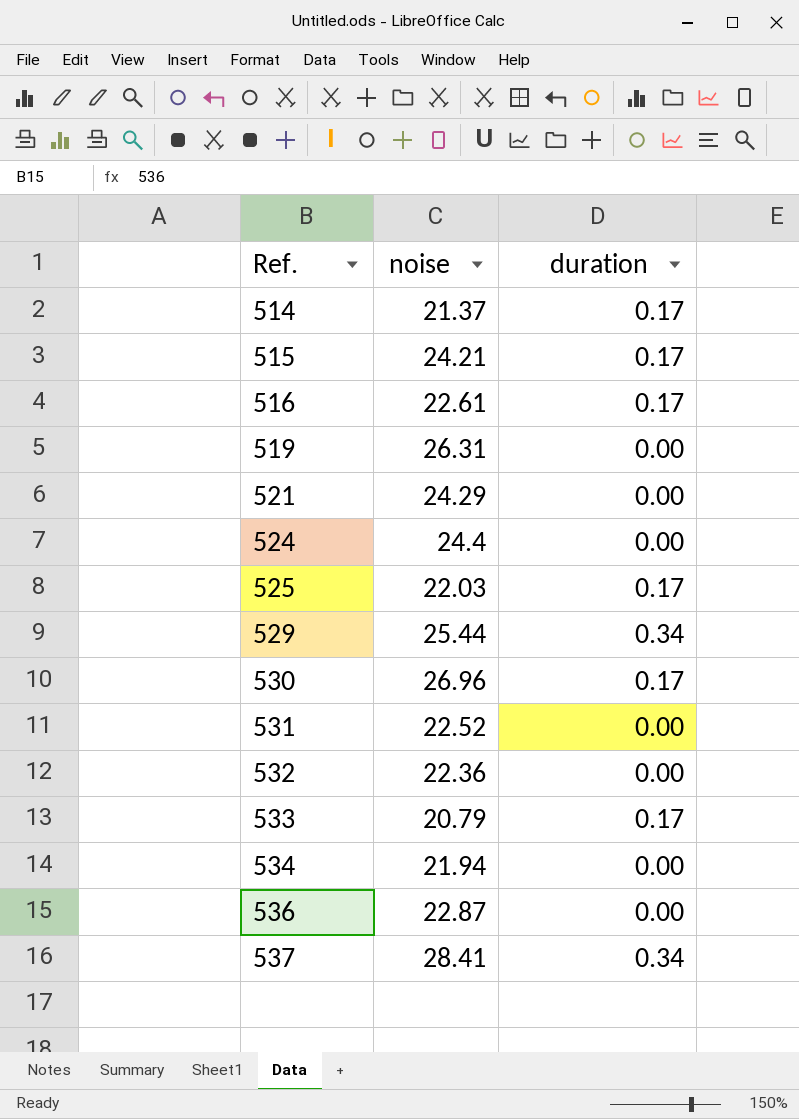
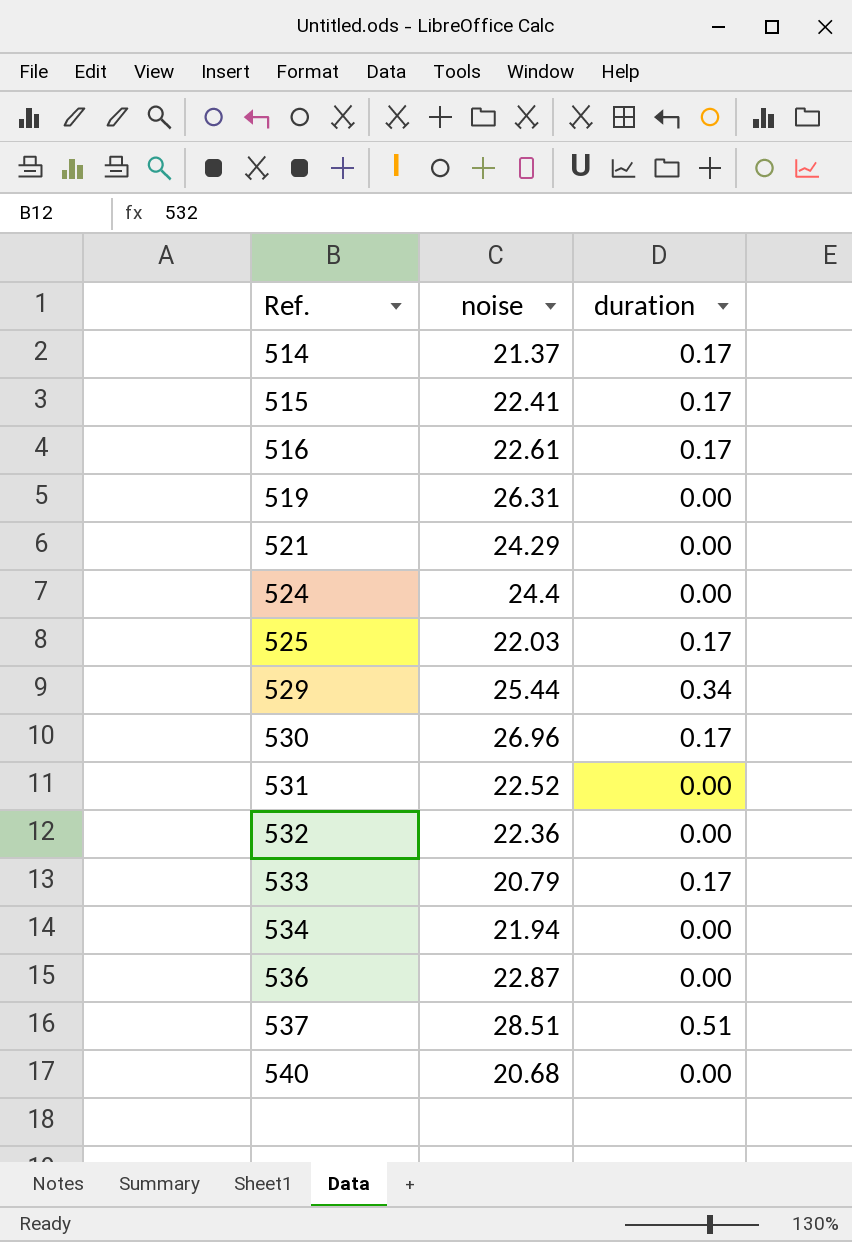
515 | noise: 24.21 -> 22.41
537 | noise: 28.41 -> 28.51
537 | duration: 0.34 -> 0.51
row 540: none -> 20.68 | 0.00

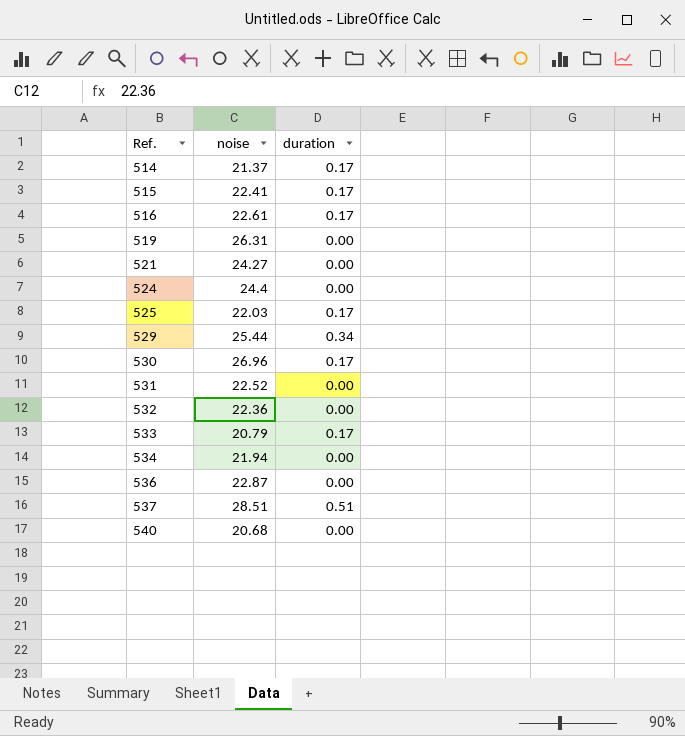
521 | noise: 24.29 -> 24.27

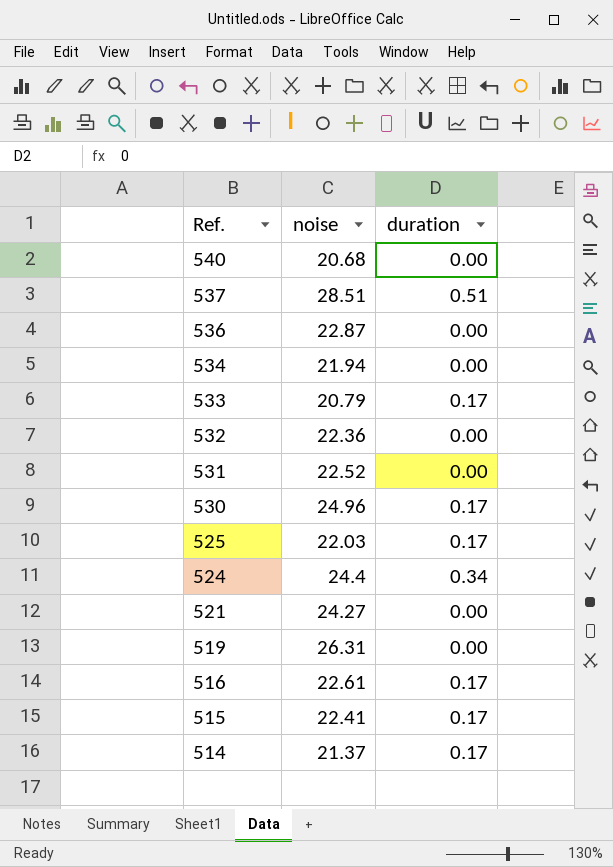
row order: Ref. ascending -> Ref. descending
row 529: 25.44 | 0.34 -> none
530 | noise: 26.96 -> 24.96
524 | duration: 0.00 -> 0.34

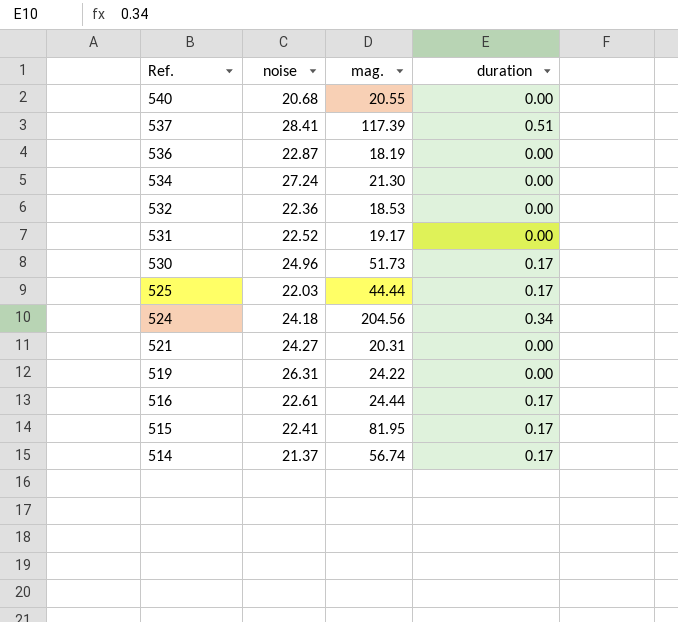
column mag. | position: none -> 3
row 533: 20.79 | 0.17 -> none
537 | noise: 28.51 -> 28.41
534 | noise: 21.94 -> 27.24
524 | noise: 24.4 -> 24.18

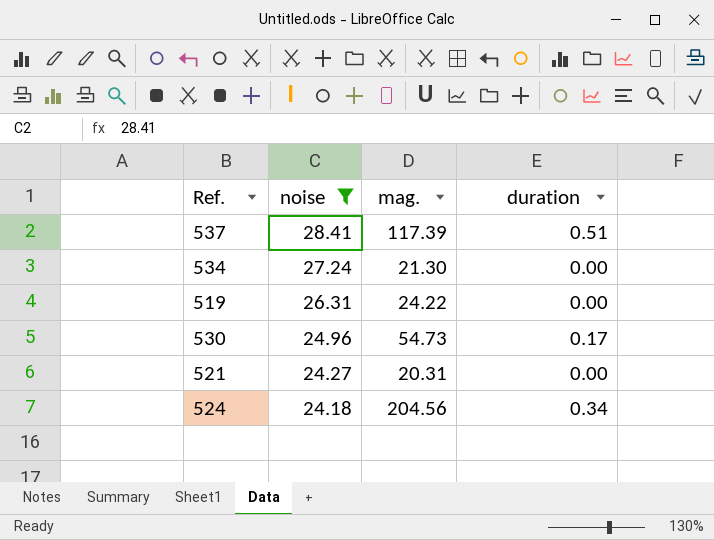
filter: none -> noise >= 24.18
row order: Ref. descending -> noise descending
530 | mag.: 51.73 -> 54.73

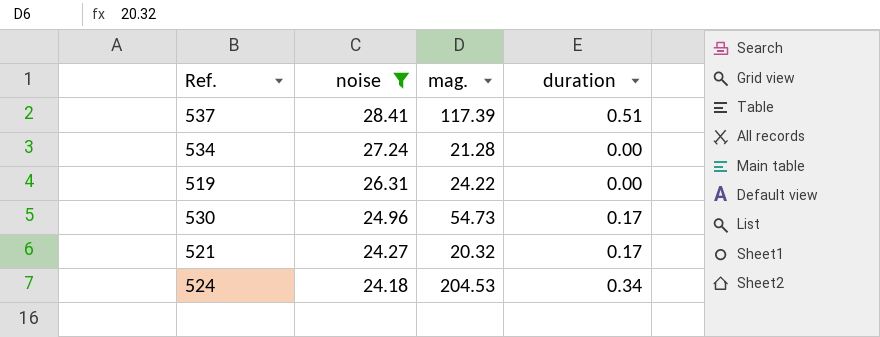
534 | mag.: 21.30 -> 21.28
521 | mag.: 20.31 -> 20.32
521 | duration: 0.00 -> 0.17
524 | mag.: 204.56 -> 204.53

